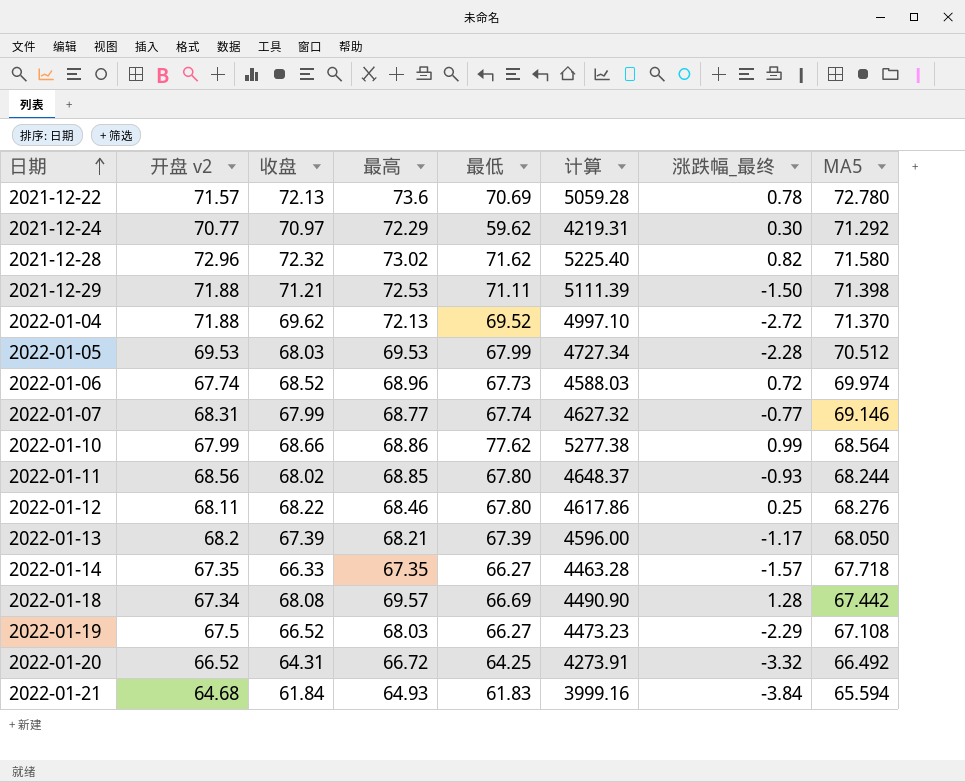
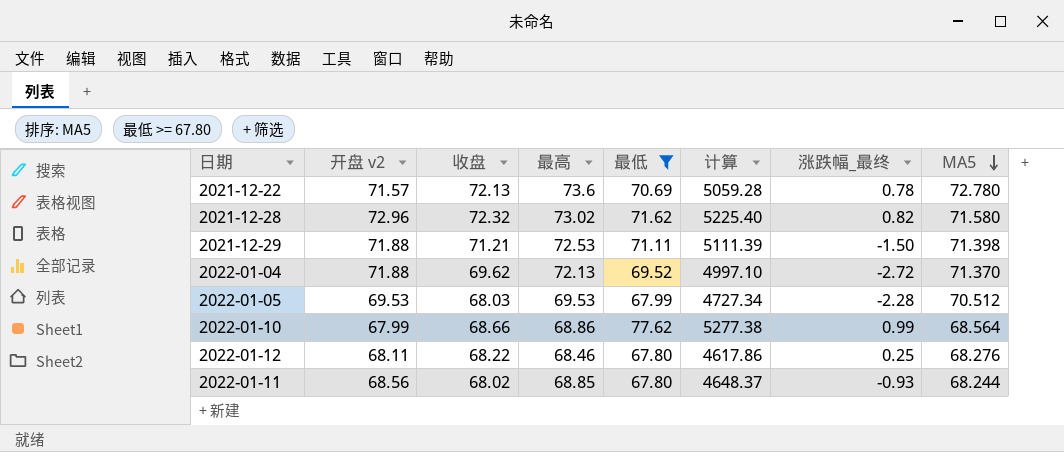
filter: none -> 最低 >= 67.80
row order: 日期 ascending -> MA5 descending

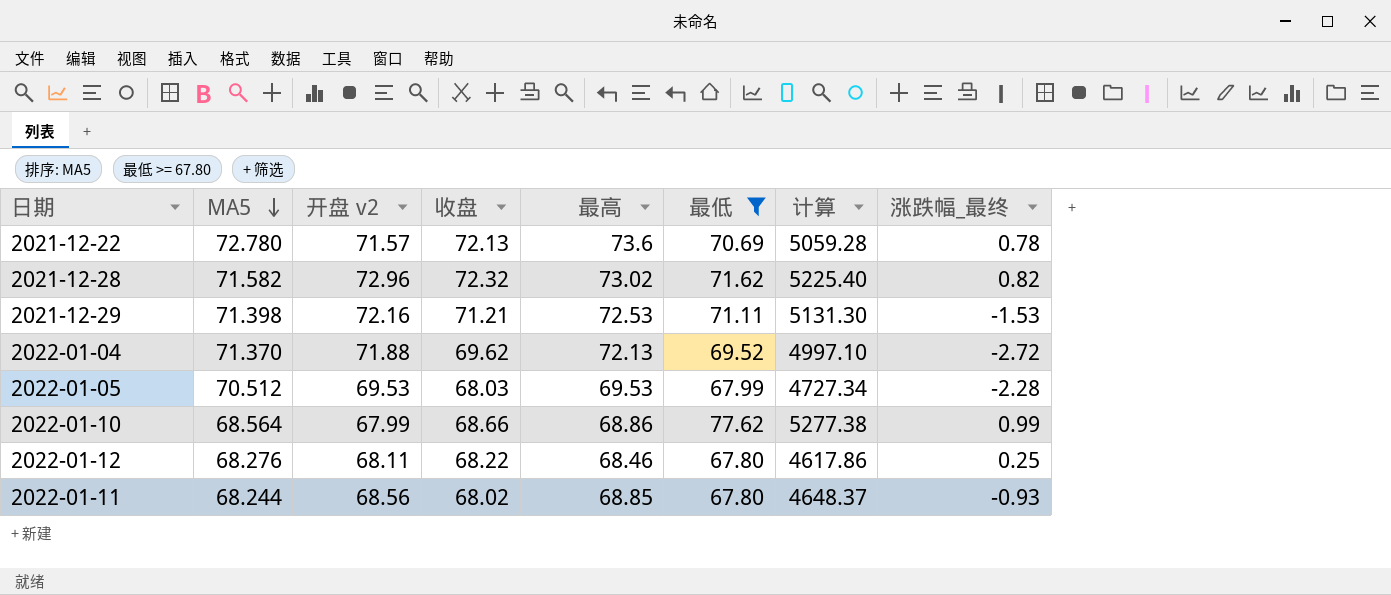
column MA5 | position: 8 -> 2
2021-12-28 | MA5: 71.580 -> 71.582
2021-12-29 | 开盘 v2: 71.88 -> 72.16
2021-12-29 | 计算: 5111.39 -> 5131.30
2021-12-29 | 涨跌幅_最终: -1.50 -> -1.53

